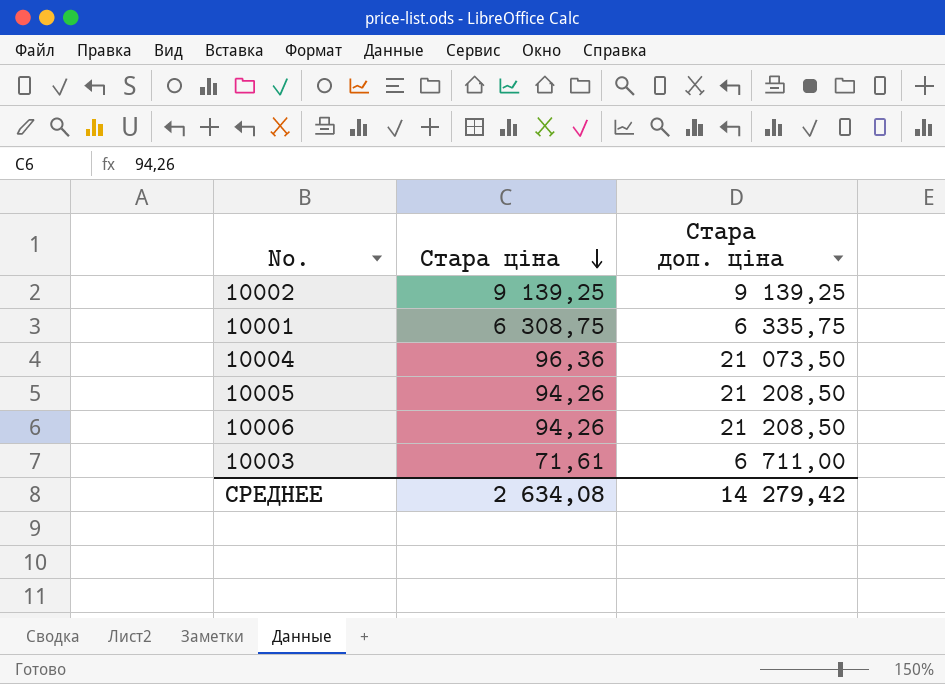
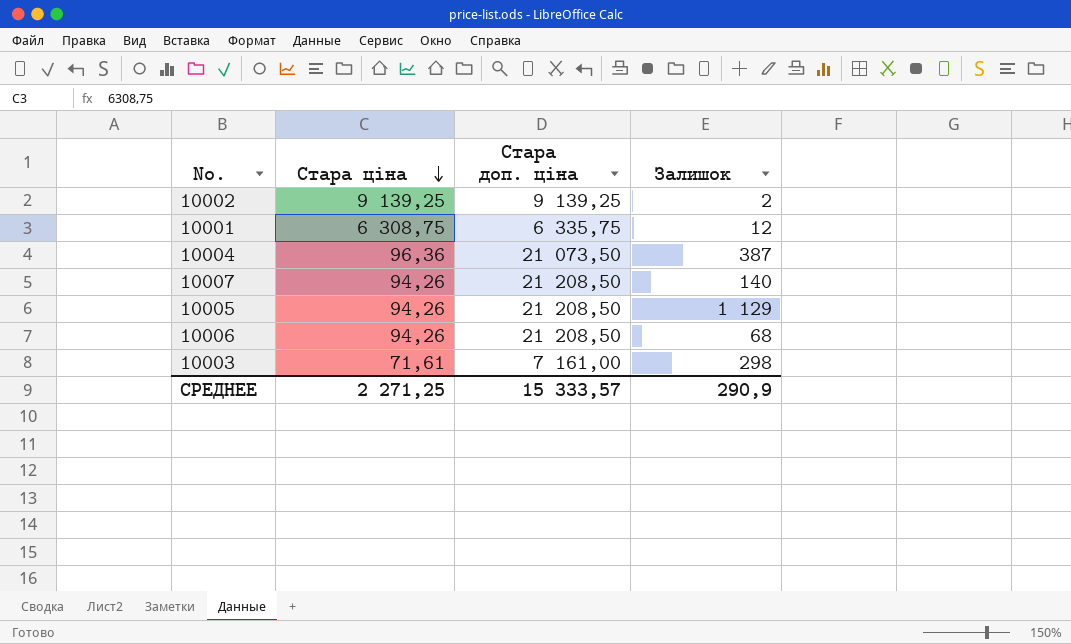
column Залишок | position: none -> 4
row 10007: none -> 94,26 | 21 208,50 | 140
10003 | Стара доп. ціна: 6 711,00 -> 7 161,00
СРЕДНЕЕ | Стара ціна: 2 634,08 -> 2 271,25
СРЕДНЕЕ | Стара доп. ціна: 14 279,42 -> 15 333,57

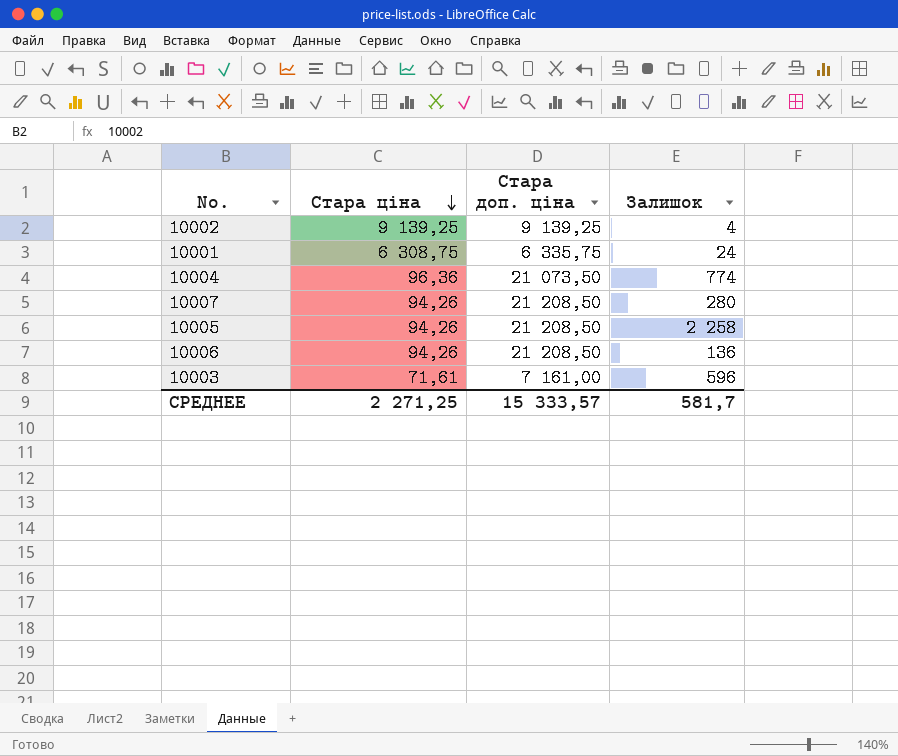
10002 | Залишок: 2 -> 4
10001 | Залишок: 12 -> 24
10004 | Залишок: 387 -> 774
10007 | Залишок: 140 -> 280
10005 | Залишок: 1 129 -> 2 258
10006 | Залишок: 68 -> 136
10003 | Залишок: 298 -> 596
СРЕДНЕЕ | Залишок: 290,9 -> 581,7

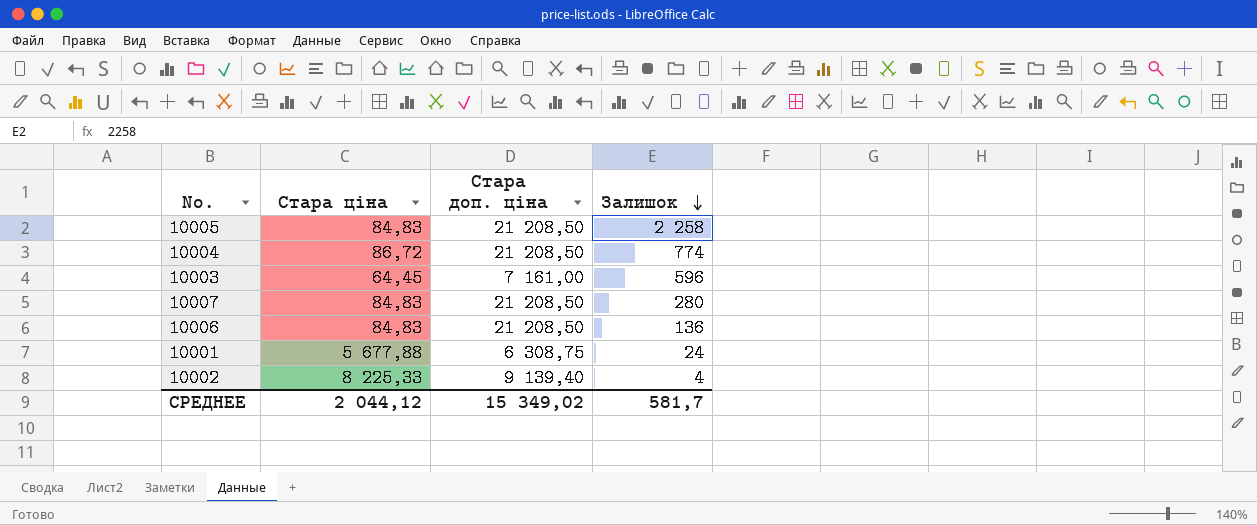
row order: Стара ціна descending -> Залишок descending
10005 | Стара ціна: 94,26 -> 84,83
10004 | Стара ціна: 96,36 -> 86,72
10004 | Стара доп. ціна: 21 073,50 -> 21 208,50
10003 | Стара ціна: 71,61 -> 64,45
10007 | Стара ціна: 94,26 -> 84,83
10006 | Стара ціна: 94,26 -> 84,83
10001 | Стара ціна: 6 308,75 -> 5 677,88
10001 | Стара доп. ціна: 6 335,75 -> 6 308,75
10002 | Стара ціна: 9 139,25 -> 8 225,33
10002 | Стара доп. ціна: 9 139,25 -> 9 139,40
СРЕДНЕЕ | Стара ціна: 2 271,25 -> 2 044,12
СРЕДНЕЕ | Стара доп. ціна: 15 333,57 -> 15 349,02

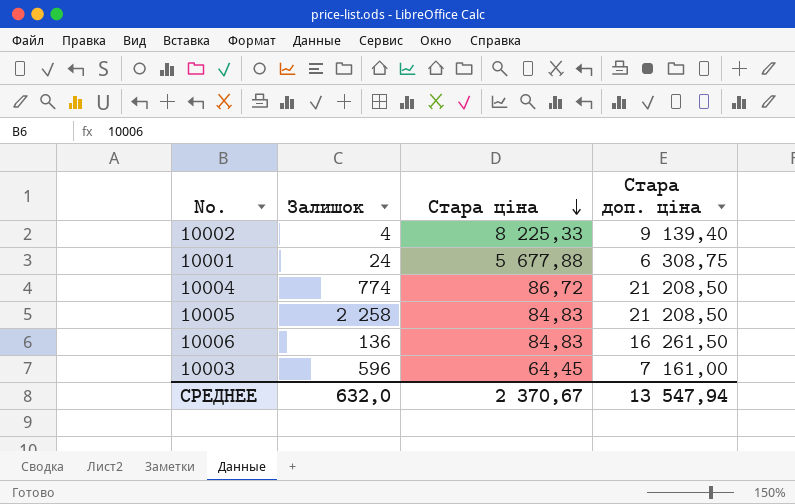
row order: Залишок descending -> Стара ціна descending
column Залишок | position: 4 -> 2
row 10007: 84,83 | 21 208,50 | 280 -> none
10006 | Стара доп. ціна: 21 208,50 -> 16 261,50
СРЕДНЕЕ | Залишок: 581,7 -> 632,0
СРЕДНЕЕ | Стара ціна: 2 044,12 -> 2 370,67
СРЕДНЕЕ | Стара доп. ціна: 15 349,02 -> 13 547,94

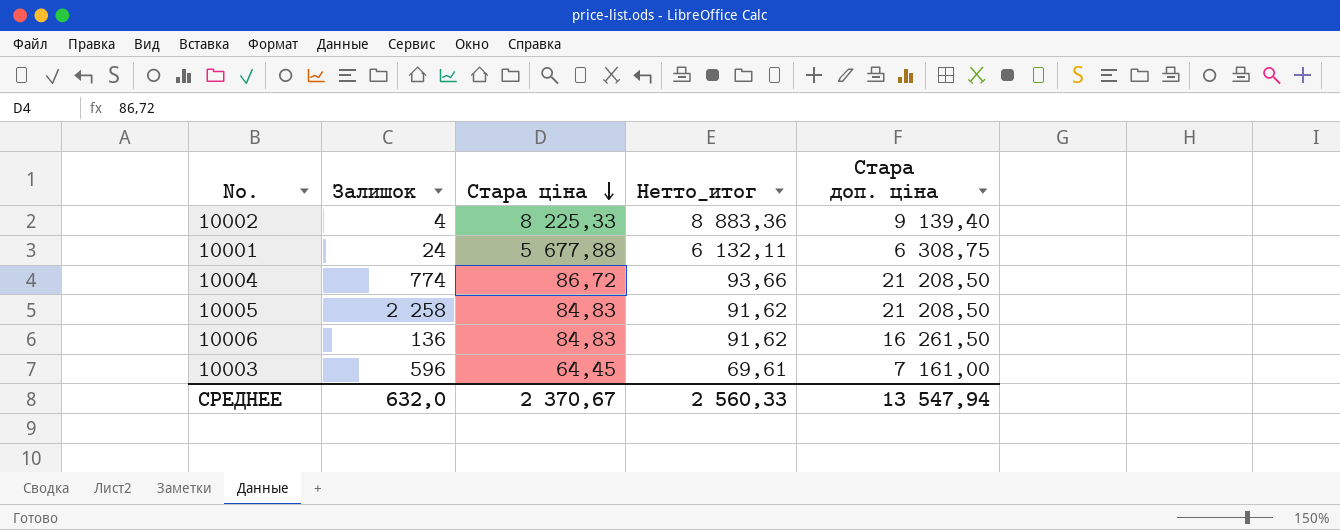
column Нетто_итог | formula: none -> [Стара ціна] * 1,08

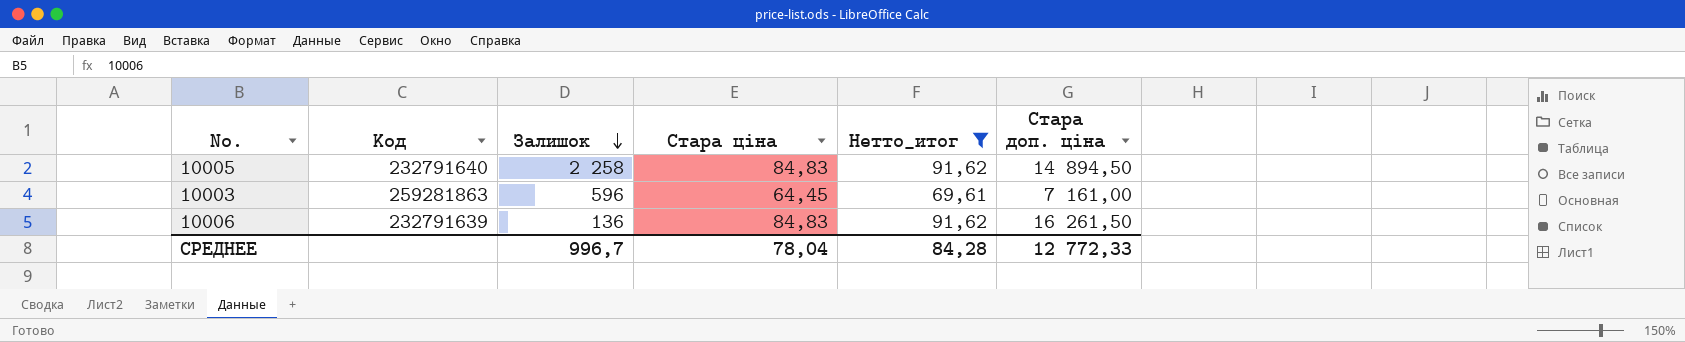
filter: none -> Нетто_итог <= 91,62
row order: Стара ціна descending -> Залишок descending
column Код | position: none -> 2
10005 | Стара доп. ціна: 21 208,50 -> 14 894,50
СРЕДНЕЕ | Залишок: 632,0 -> 996,7
СРЕДНЕЕ | Стара ціна: 2 370,67 -> 78,04
СРЕДНЕЕ | Нетто_итог: 2 560,33 -> 84,28
СРЕДНЕЕ | Стара доп. ціна: 13 547,94 -> 12 772,33

